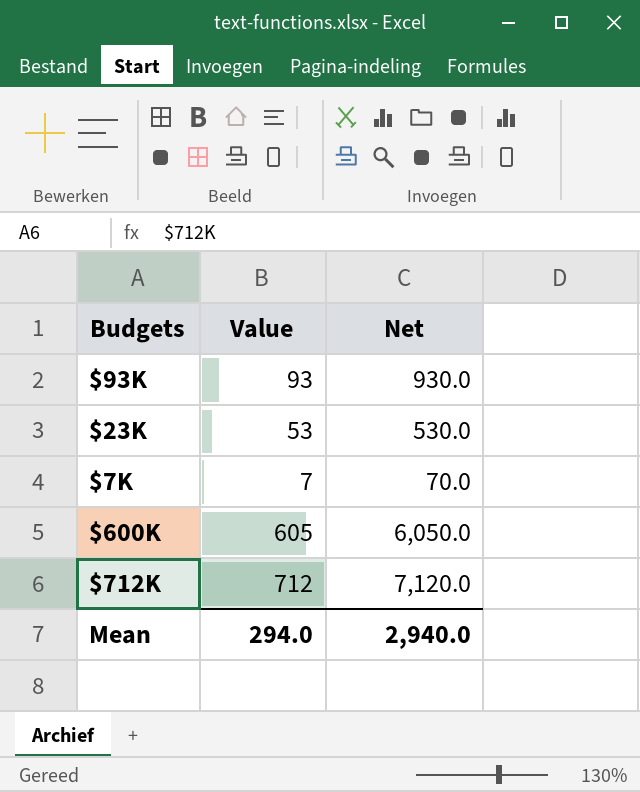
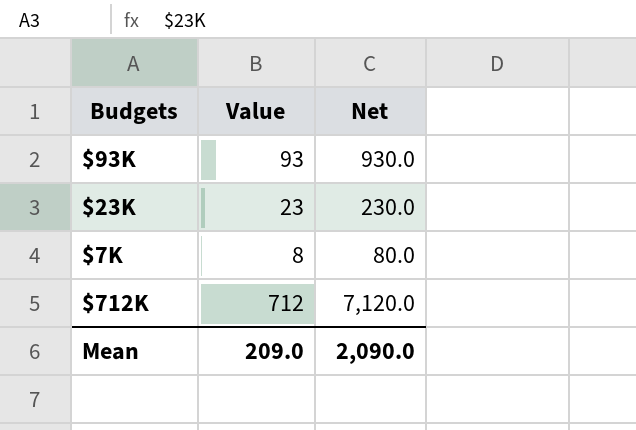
row $600K: 605 | 6,050.0 -> none
$23K | Value: 53 -> 23
$23K | Net: 530.0 -> 230.0
$7K | Value: 7 -> 8
$7K | Net: 70.0 -> 80.0
Mean | Value: 294.0 -> 209.0
Mean | Net: 2,940.0 -> 2,090.0

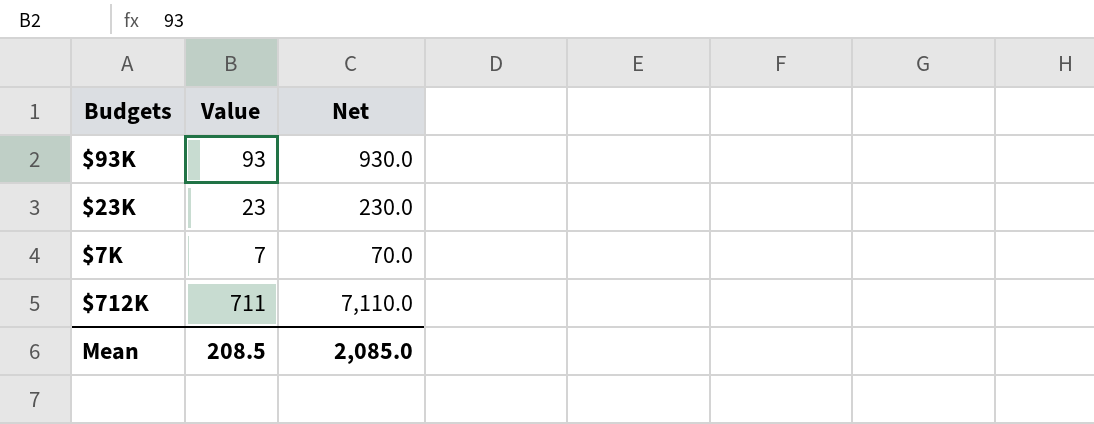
$7K | Value: 8 -> 7
$7K | Net: 80.0 -> 70.0
$712K | Value: 712 -> 711
$712K | Net: 7,120.0 -> 7,110.0
Mean | Value: 209.0 -> 208.5
Mean | Net: 2,090.0 -> 2,085.0

